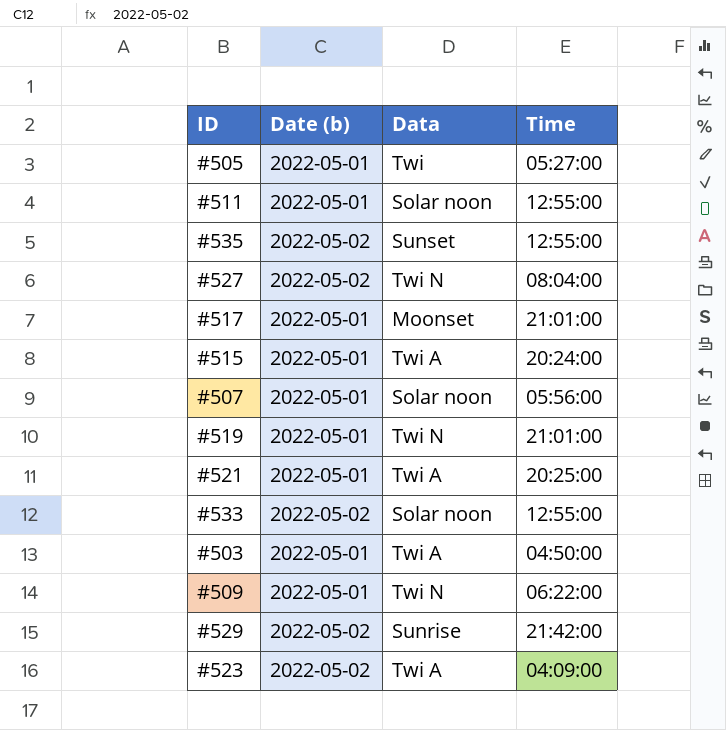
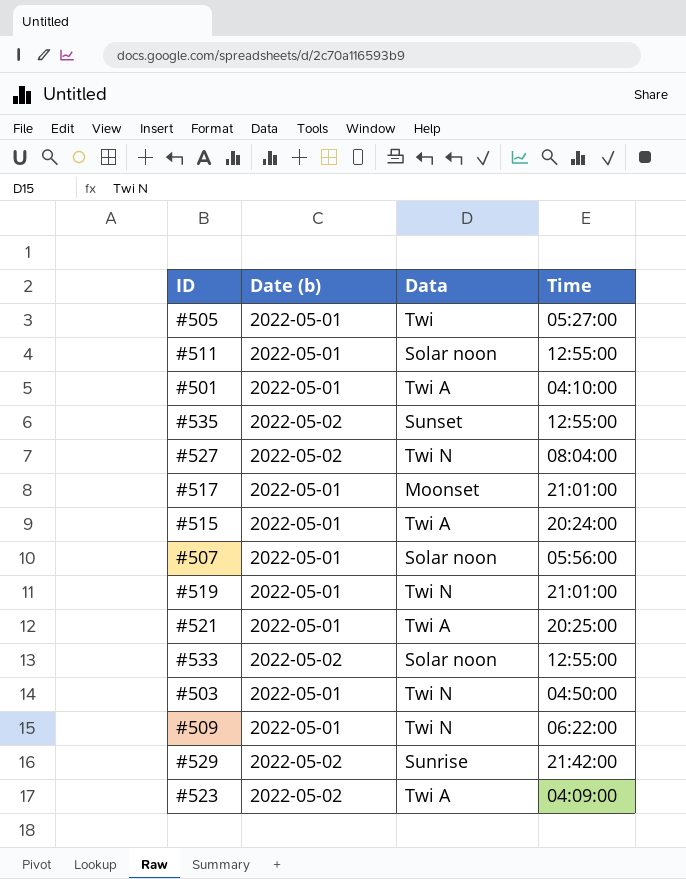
row #501: none -> 2022-05-01 | Twi A | 04:10:00
#503 | Data: Twi A -> Twi N

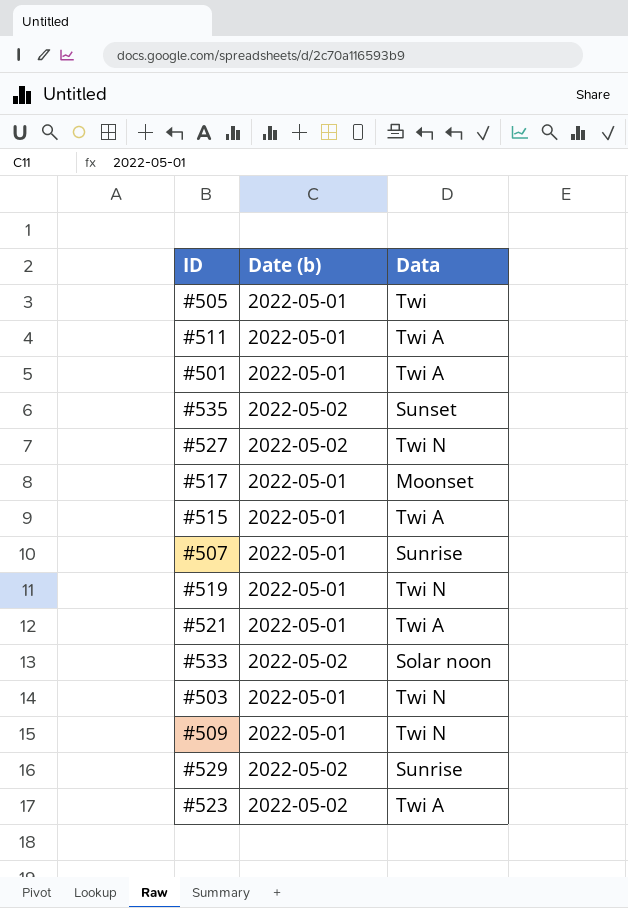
column Time | position: 4 -> none
#511 | Data: Solar noon -> Twi A
#507 | Data: Solar noon -> Sunrise

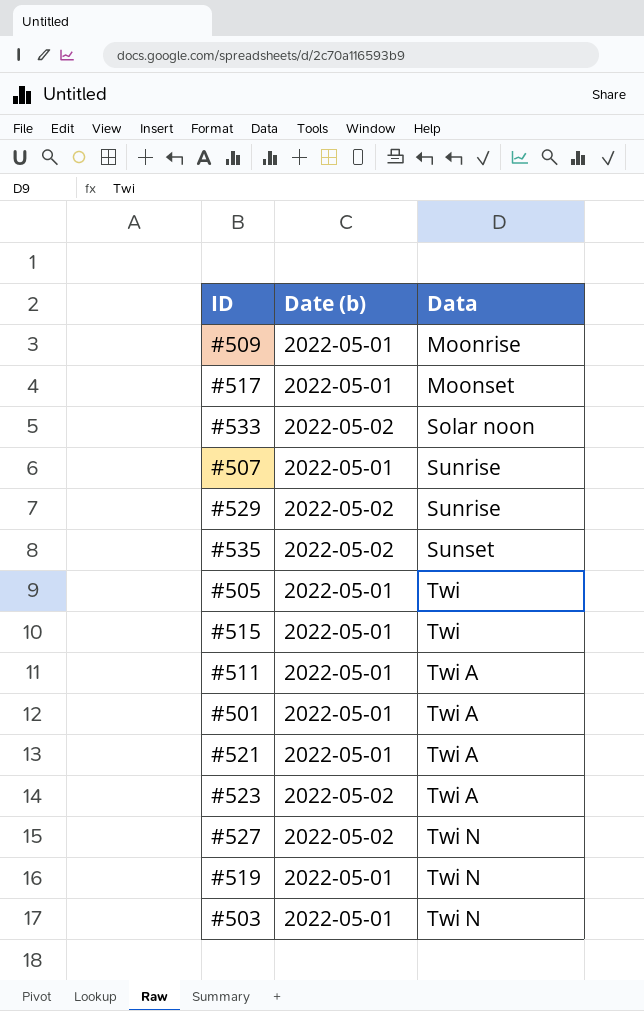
row order: none -> Data ascending
#509 | Data: Twi N -> Moonrise
#515 | Data: Twi A -> Twi

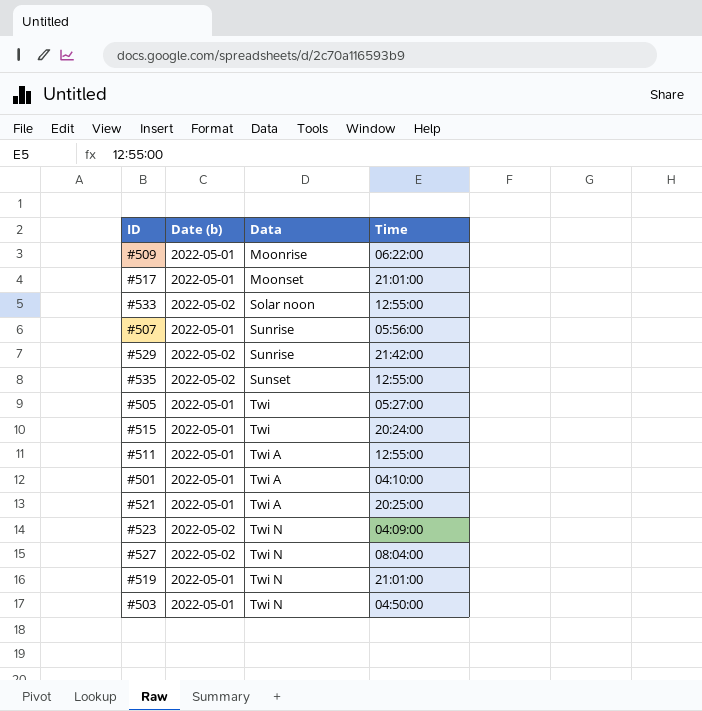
column Time | position: none -> 4
#523 | Data: Twi A -> Twi N

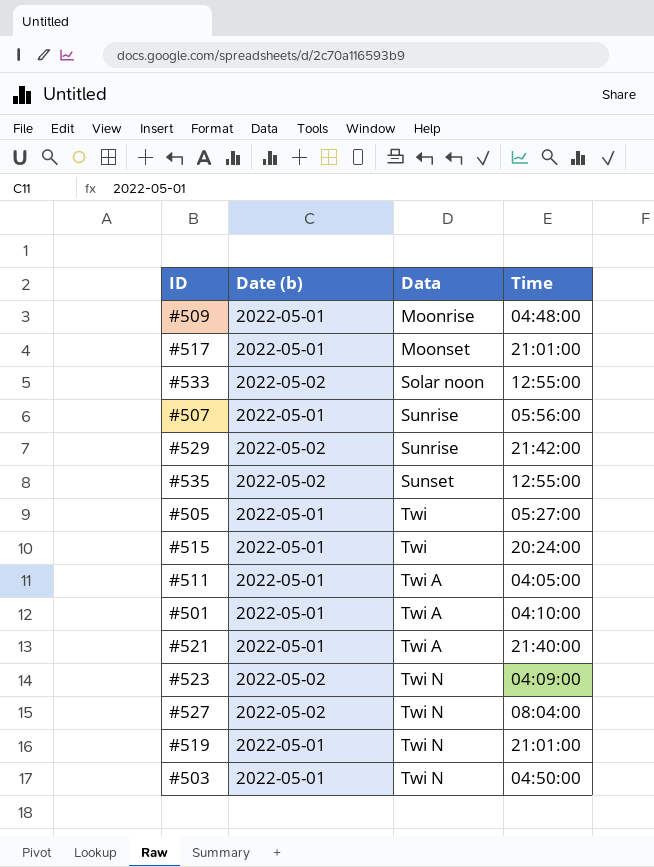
#509 | Time: 06:22:00 -> 04:48:00
#511 | Time: 12:55:00 -> 04:05:00
#521 | Time: 20:25:00 -> 21:40:00

